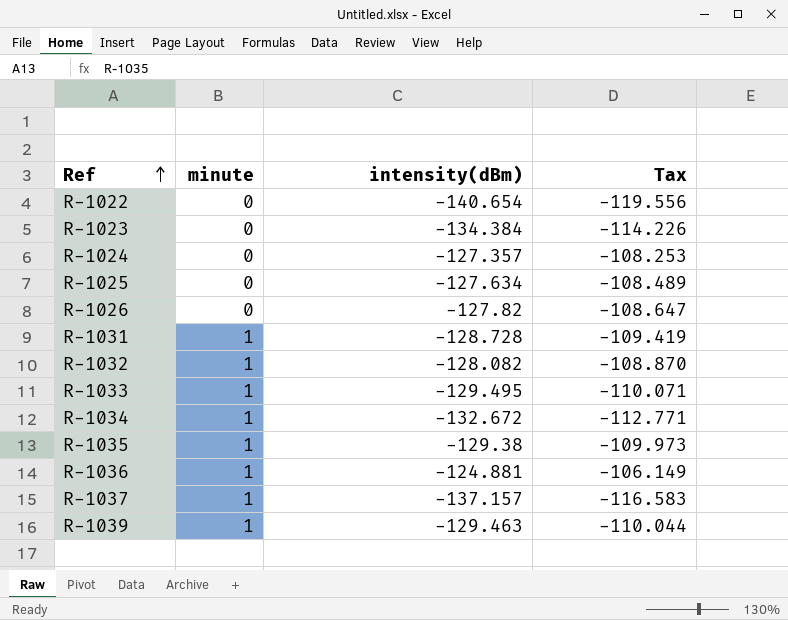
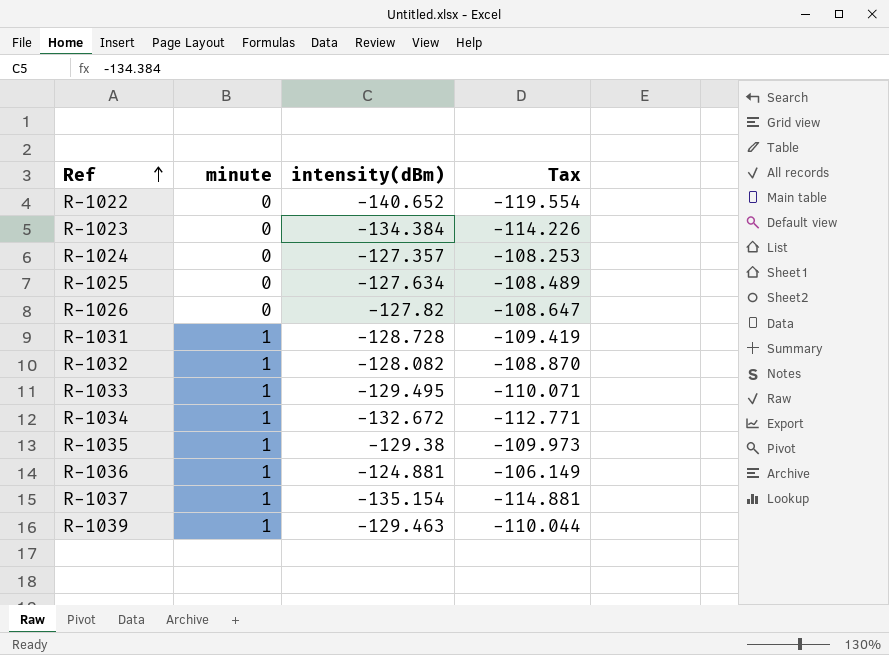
R-1022 | intensity(dBm): -140.654 -> -140.652
R-1022 | Tax: -119.556 -> -119.554
R-1037 | intensity(dBm): -137.157 -> -135.154
R-1037 | Tax: -116.583 -> -114.881

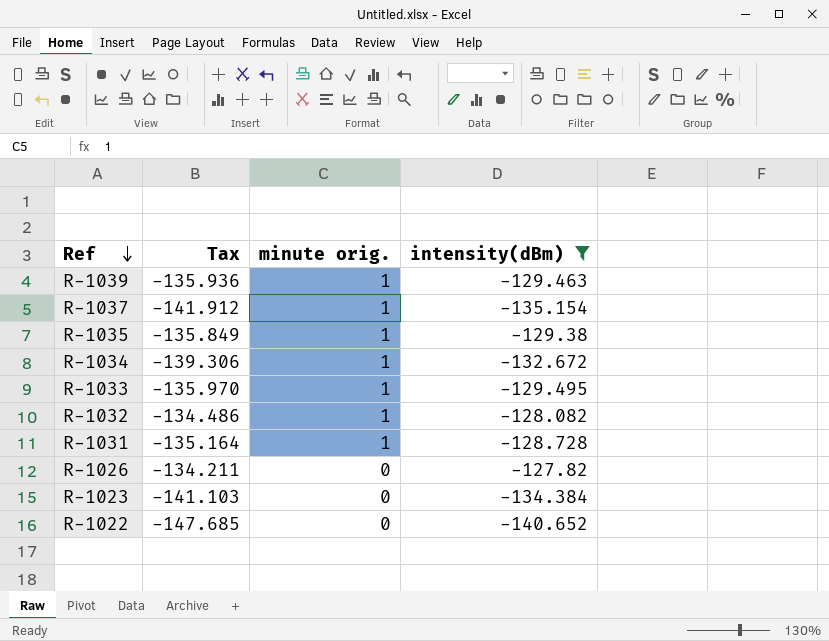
filter: none -> intensity(dBm) <= -127.82
row order: Ref ascending -> Ref descending
column Tax | formula: [intensity(dBm)] * 0.85 -> [intensity(dBm)] * 1.05
column Tax | position: 4 -> 2
column name: minute -> minute orig.

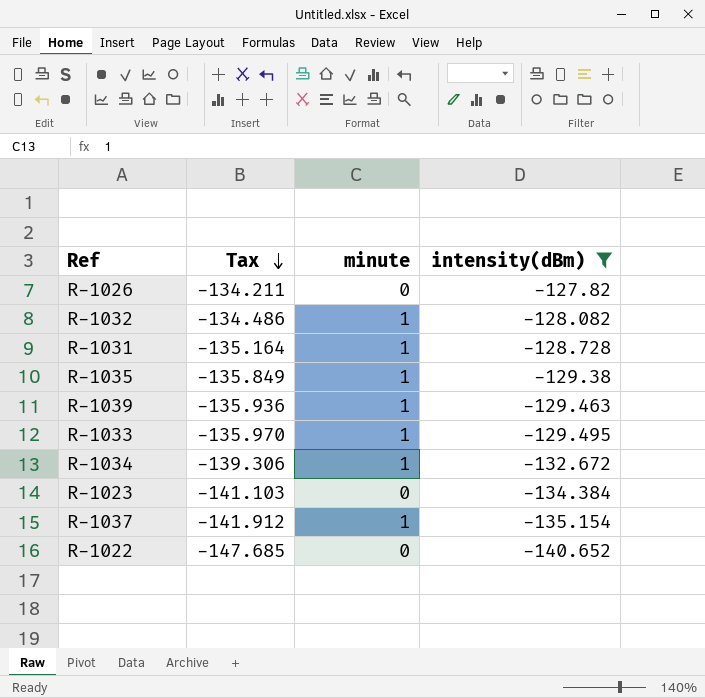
row order: Ref descending -> Tax descending
column name: minute orig. -> minute

